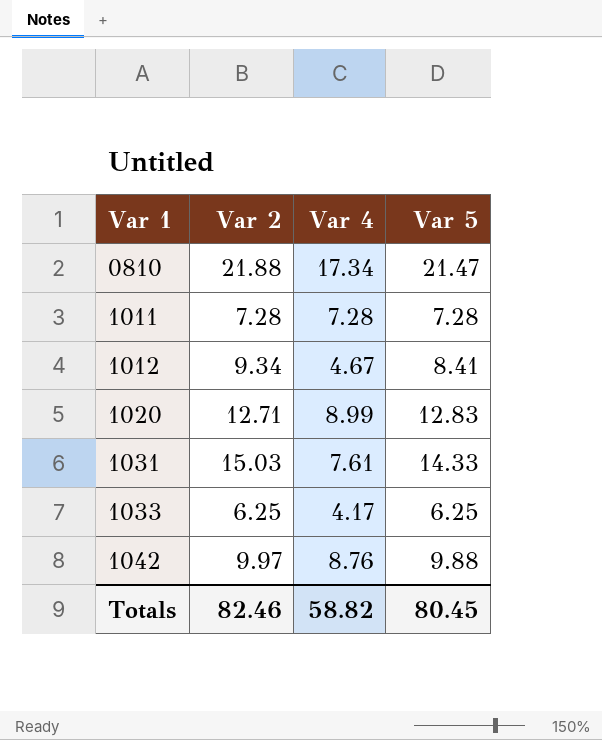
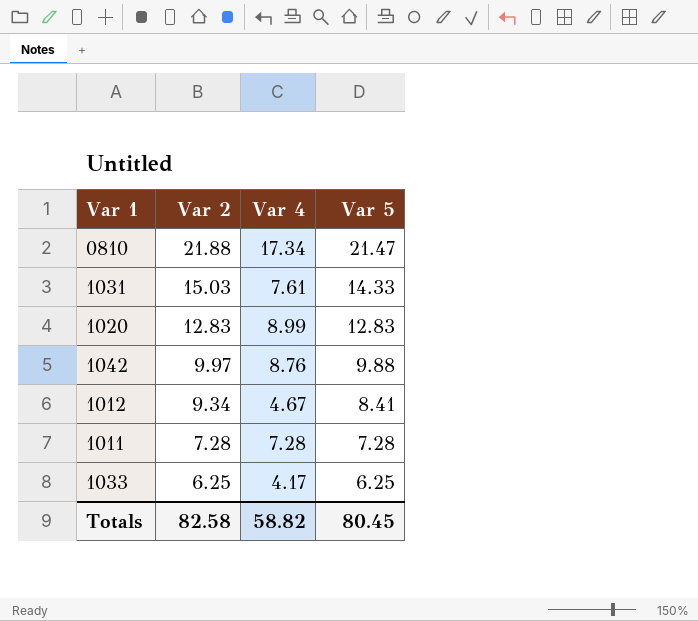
row order: Var 1 ascending -> Var 2 descending
1020 | Var 2: 12.71 -> 12.83
Totals | Var 2: 82.46 -> 82.58

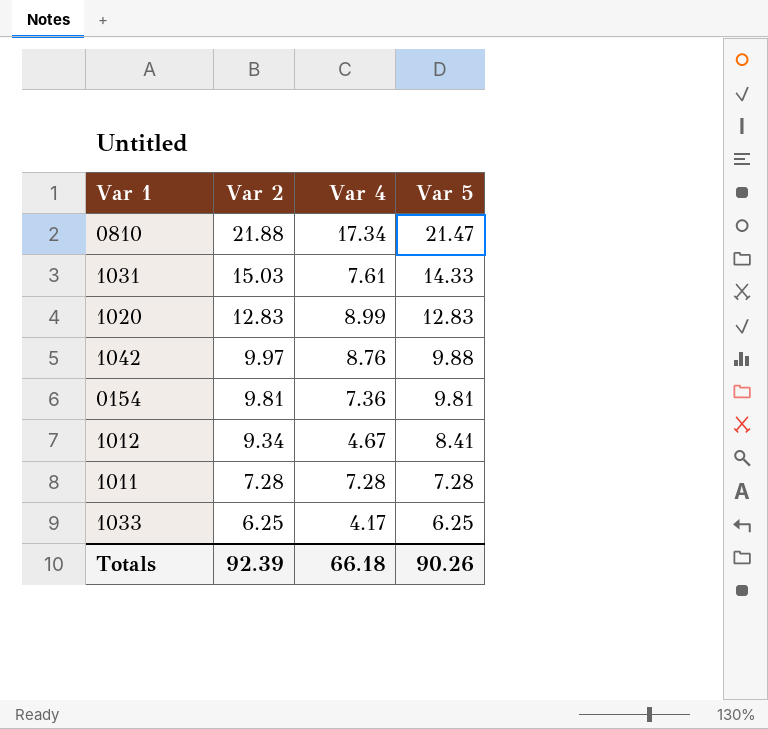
row 0154: none -> 9.81 | 7.36 | 9.81
Totals | Var 2: 82.58 -> 92.39
Totals | Var 4: 58.82 -> 66.18
Totals | Var 5: 80.45 -> 90.26

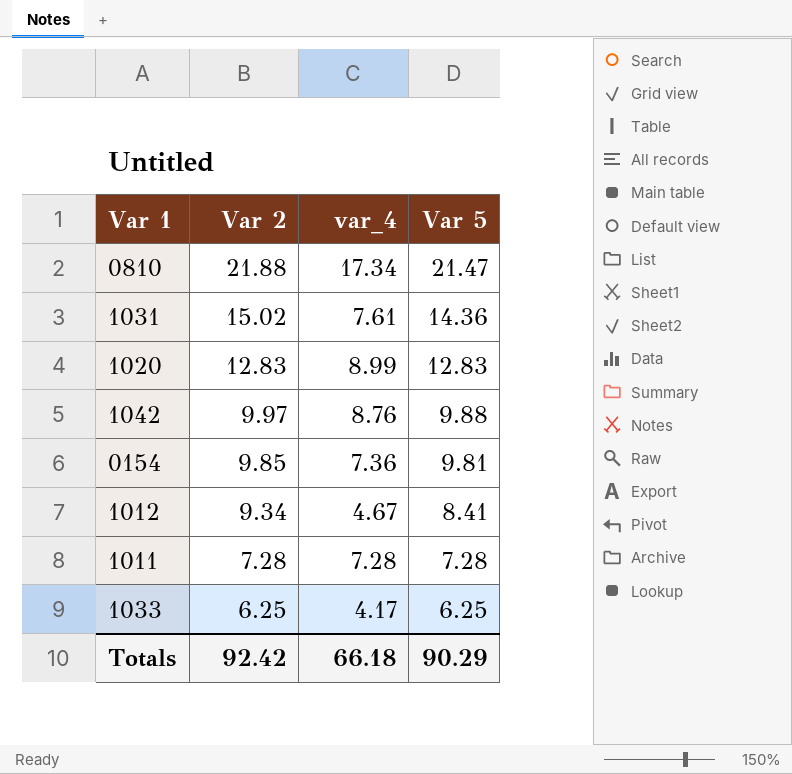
column name: Var 4 -> var_4
1031 | Var 2: 15.03 -> 15.02
1031 | Var 5: 14.33 -> 14.36
0154 | Var 2: 9.81 -> 9.85
Totals | Var 2: 92.39 -> 92.42
Totals | Var 5: 90.26 -> 90.29

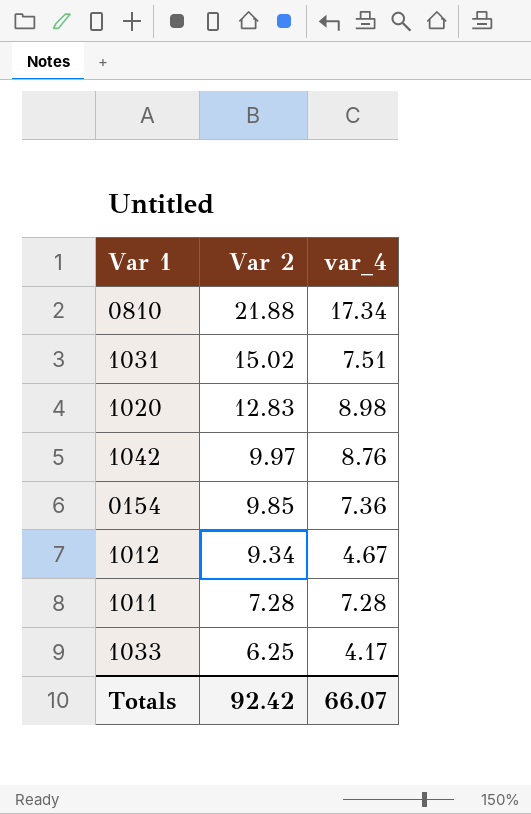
column Var 5 | position: 4 -> none
1031 | var_4: 7.61 -> 7.51
1020 | var_4: 8.99 -> 8.98
Totals | var_4: 66.18 -> 66.07

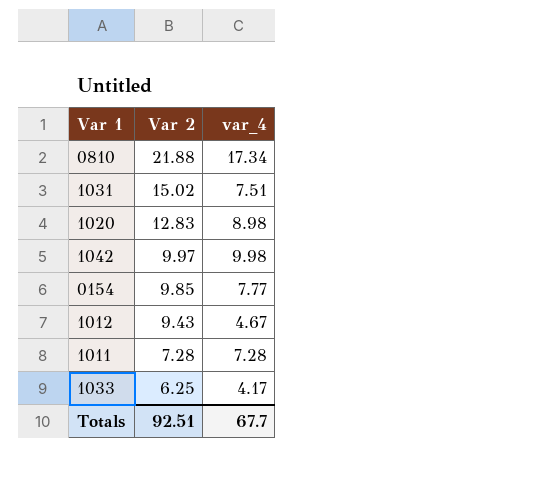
1042 | var_4: 8.76 -> 9.98
0154 | var_4: 7.36 -> 7.77
1012 | Var 2: 9.34 -> 9.43
Totals | Var 2: 92.42 -> 92.51
Totals | var_4: 66.07 -> 67.7

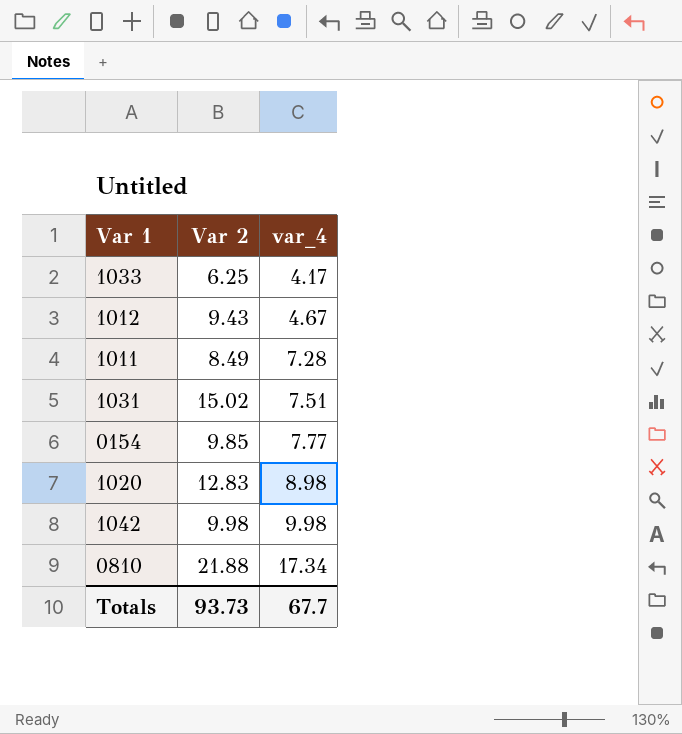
row order: Var 2 descending -> var_4 ascending
1011 | Var 2: 7.28 -> 8.49
1042 | Var 2: 9.97 -> 9.98
Totals | Var 2: 92.51 -> 93.73

